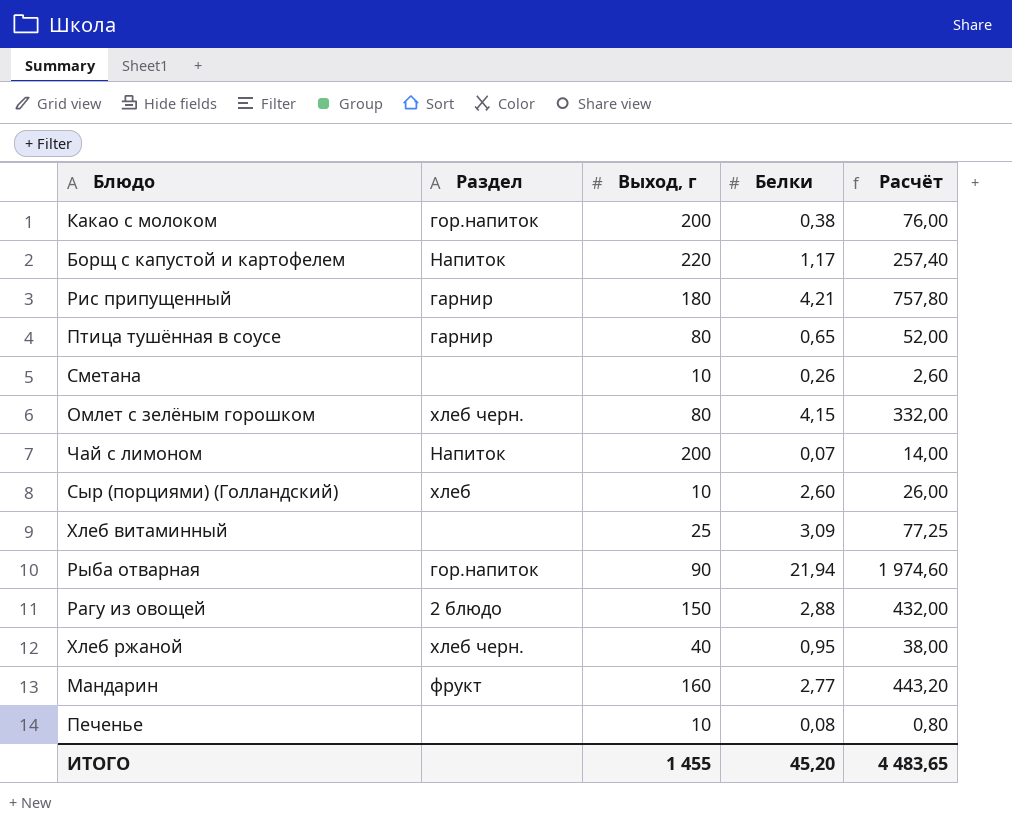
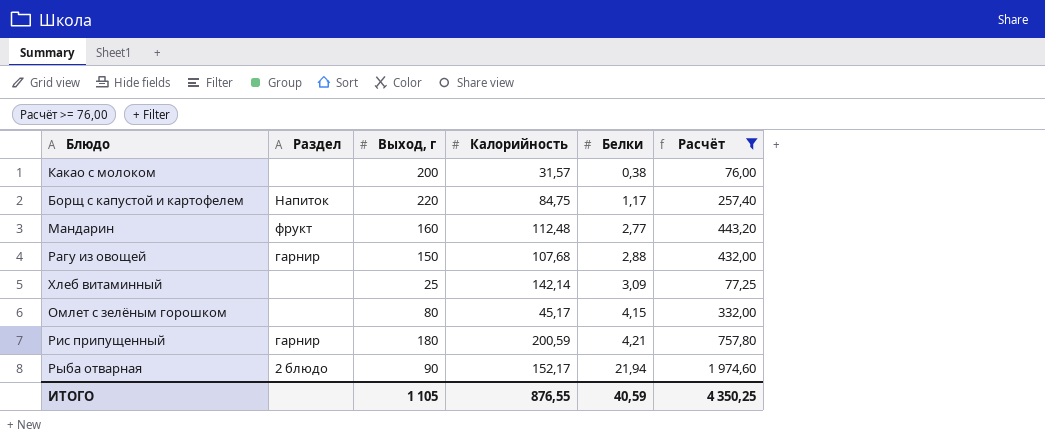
filter: none -> Расчёт >= 76,00
row order: none -> Белки ascending
column Калорийность | position: none -> 4
Какао с молоком | Раздел: гор.напиток -> none
Рагу из овощей | Раздел: 2 блюдо -> гарнир
Омлет с зелёным горошком | Раздел: хлеб черн. -> none
Рыба отварная | Раздел: гор.напиток -> 2 блюдо
ИТОГО | Выход, г: 1 455 -> 1 105
ИТОГО | Белки: 45,20 -> 40,59
ИТОГО | Расчёт: 4 483,65 -> 4 350,25

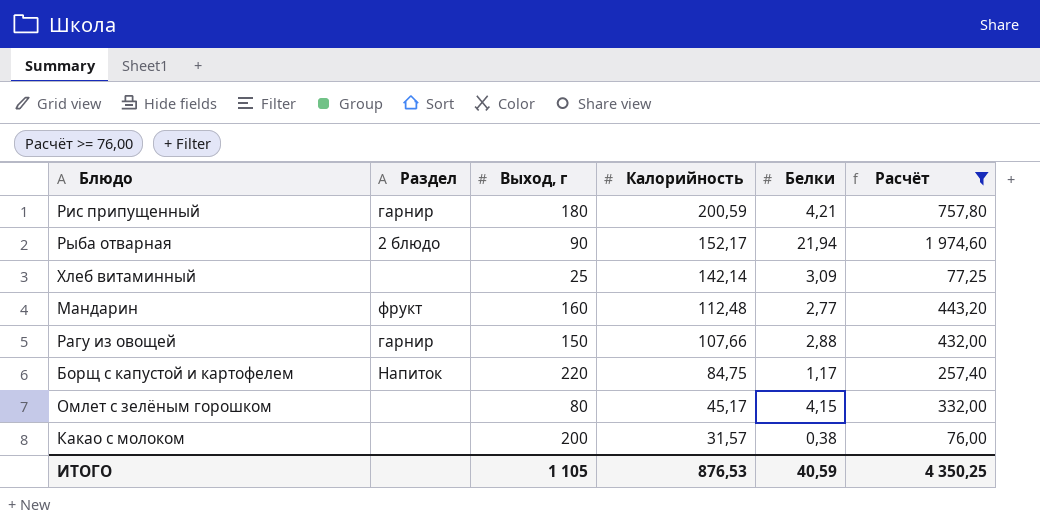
row order: Белки ascending -> Калорийность descending
Рагу из овощей | Калорийность: 107,68 -> 107,66
ИТОГО | Калорийность: 876,55 -> 876,53

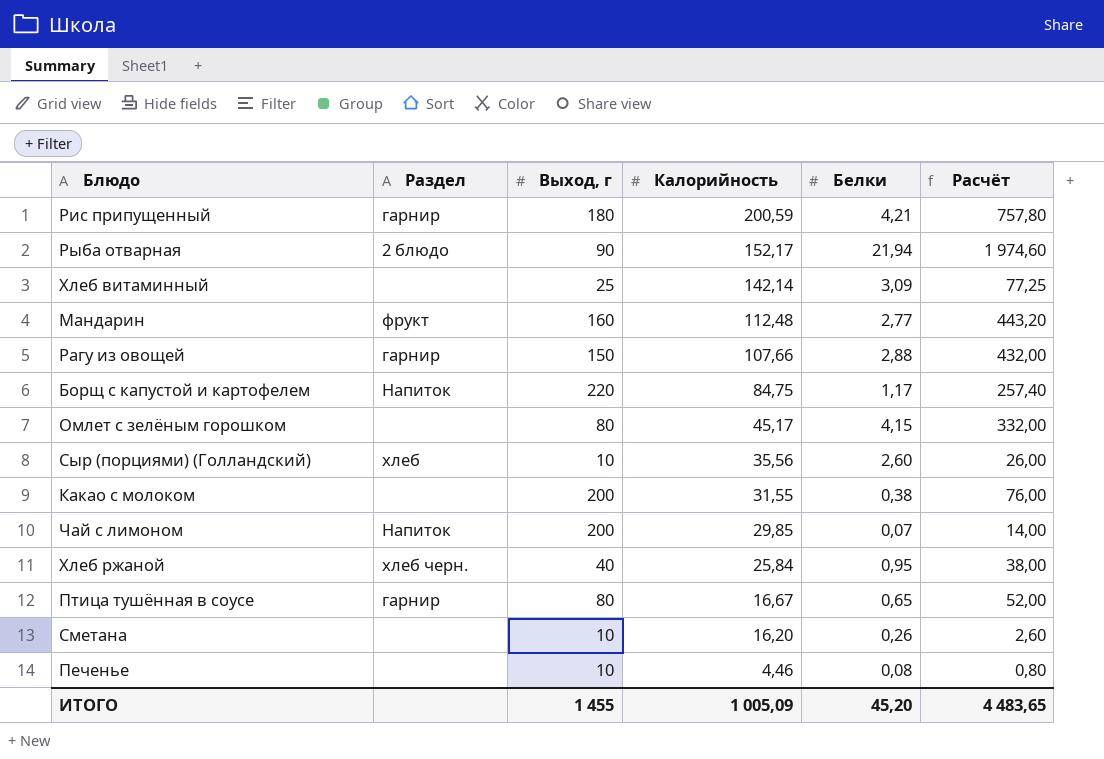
filter: Расчёт >= 76,00 -> none
Какао с молоком | Калорийность: 31,57 -> 31,55
ИТОГО | Выход, г: 1 105 -> 1 455
ИТОГО | Калорийность: 876,53 -> 1 005,09
ИТОГО | Белки: 40,59 -> 45,20
ИТОГО | Расчёт: 4 350,25 -> 4 483,65

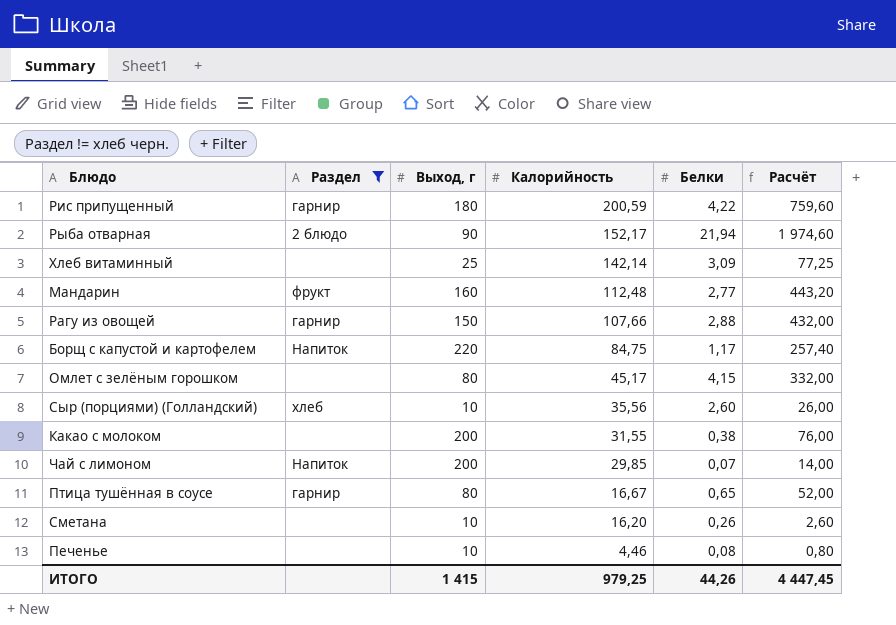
filter: none -> Раздел != хлеб черн.
Рис припущенный | Белки: 4,21 -> 4,22
Рис припущенный | Расчёт: 757,80 -> 759,60
ИТОГО | Выход, г: 1 455 -> 1 415
ИТОГО | Калорийность: 1 005,09 -> 979,25
ИТОГО | Белки: 45,20 -> 44,26
ИТОГО | Расчёт: 4 483,65 -> 4 447,45

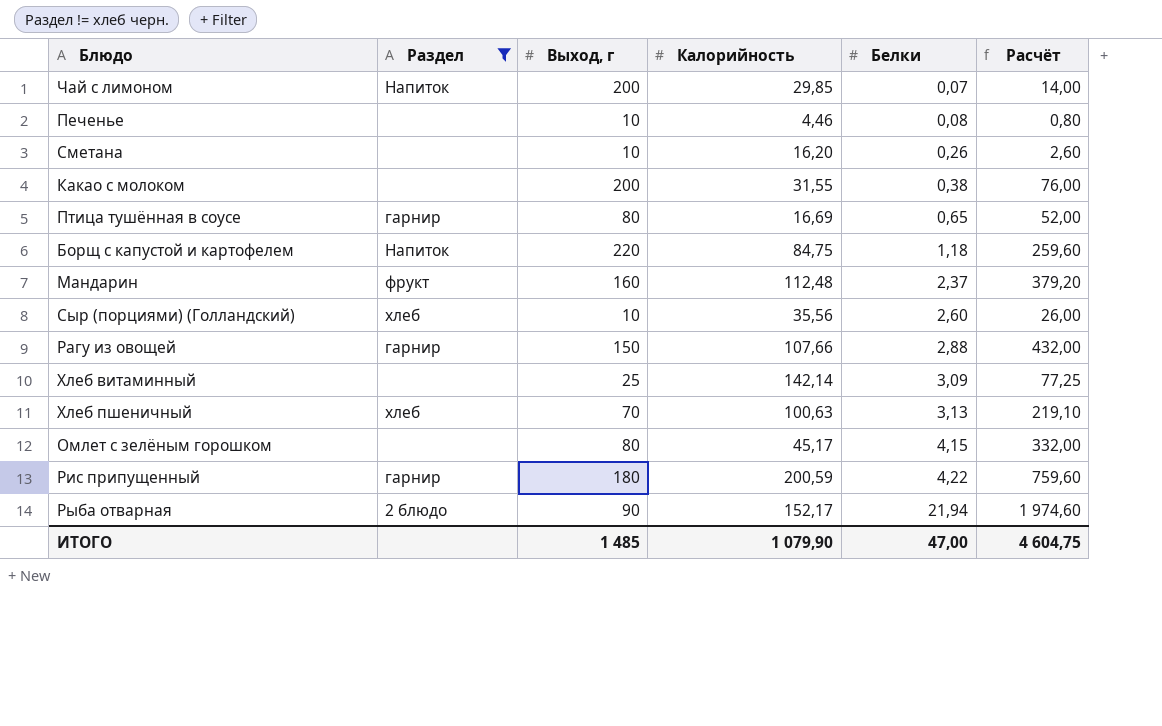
row order: Калорийность descending -> Белки ascending
Птица тушённая в соусе | Калорийность: 16,67 -> 16,69
Борщ с капустой и картофелем | Белки: 1,17 -> 1,18
Борщ с капустой и картофелем | Расчёт: 257,40 -> 259,60
Мандарин | Белки: 2,77 -> 2,37
Мандарин | Расчёт: 443,20 -> 379,20
row Хлеб пшеничный: none -> хлеб | 70 | 100,63 | 3,13 | 219,10
ИТОГО | Выход, г: 1 415 -> 1 485
ИТОГО | Калорийность: 979,25 -> 1 079,90
ИТОГО | Белки: 44,26 -> 47,00
ИТОГО | Расчёт: 4 447,45 -> 4 604,75

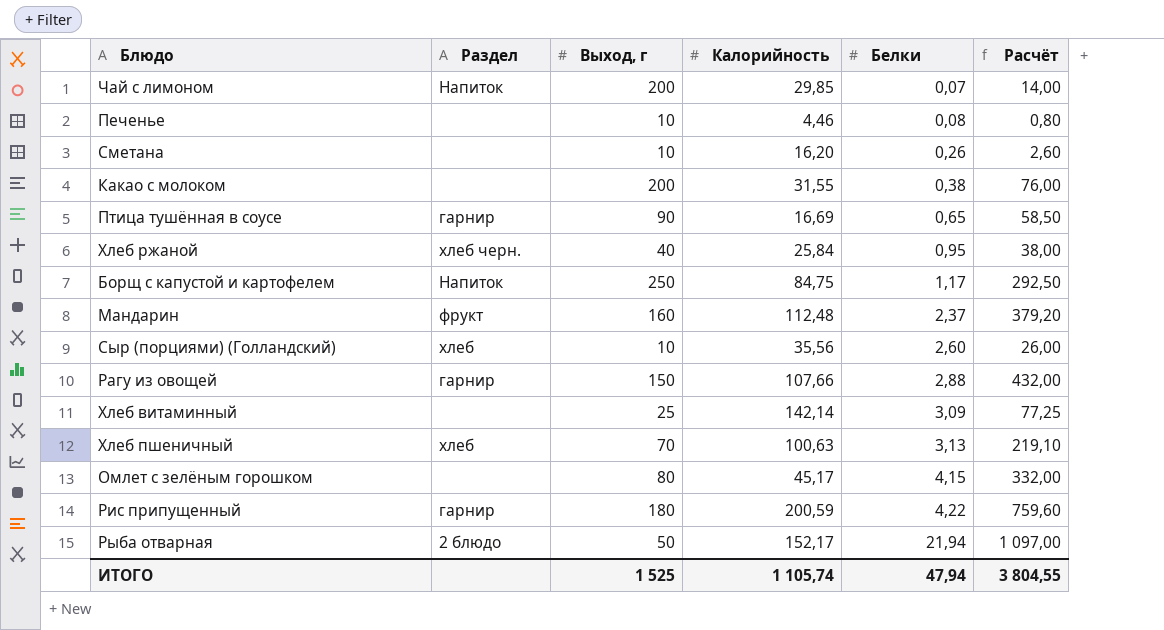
filter: Раздел != хлеб черн. -> none
Птица тушённая в соусе | Выход, г: 80 -> 90
Птица тушённая в соусе | Расчёт: 52,00 -> 58,50
Борщ с капустой и картофелем | Выход, г: 220 -> 250
Борщ с капустой и картофелем | Белки: 1,18 -> 1,17
Борщ с капустой и картофелем | Расчёт: 259,60 -> 292,50
Рыба отварная | Выход, г: 90 -> 50
Рыба отварная | Расчёт: 1 974,60 -> 1 097,00
ИТОГО | Выход, г: 1 485 -> 1 525
ИТОГО | Калорийность: 1 079,90 -> 1 105,74
ИТОГО | Белки: 47,00 -> 47,94
ИТОГО | Расчёт: 4 604,75 -> 3 804,55

